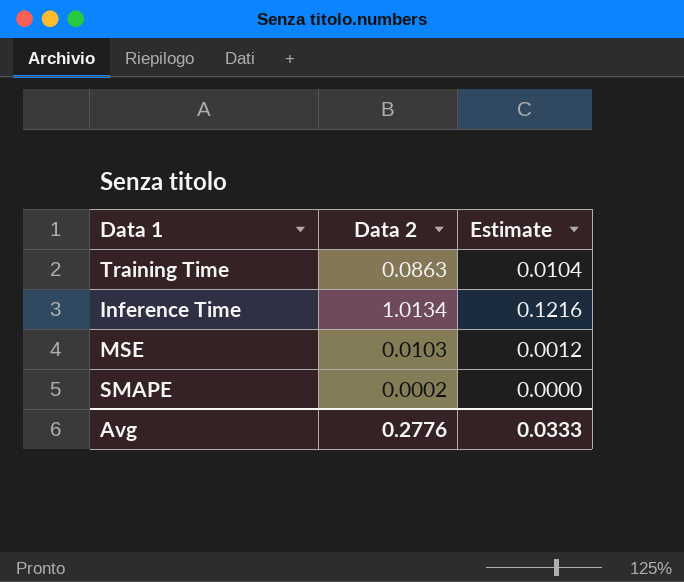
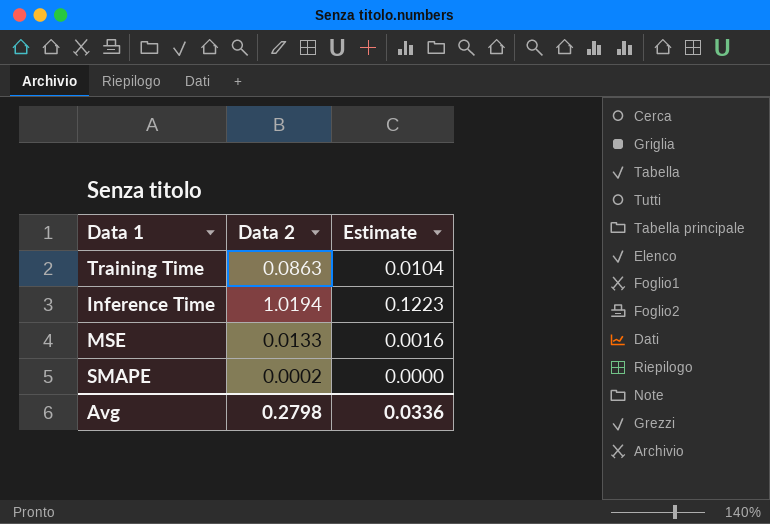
Inference Time | Data 2: 1.0134 -> 1.0194
Inference Time | Estimate: 0.1216 -> 0.1223
MSE | Data 2: 0.0103 -> 0.0133
MSE | Estimate: 0.0012 -> 0.0016
Avg | Data 2: 0.2776 -> 0.2798
Avg | Estimate: 0.0333 -> 0.0336

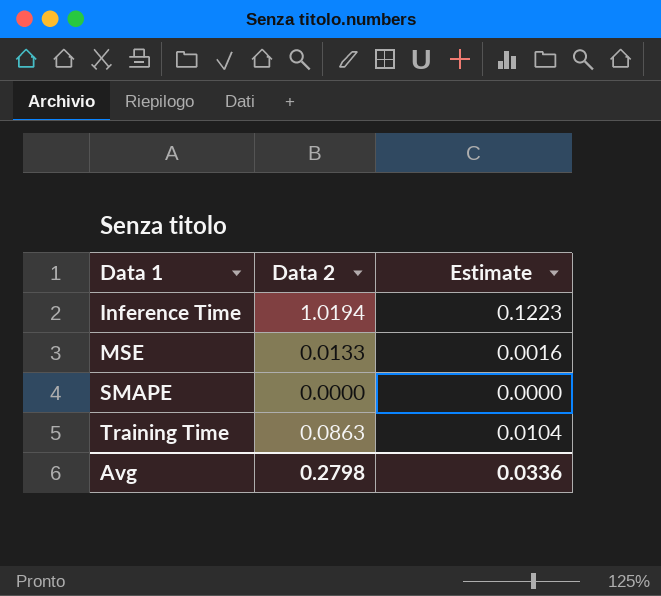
row order: none -> Data 1 ascending
SMAPE | Data 2: 0.0002 -> 0.0000

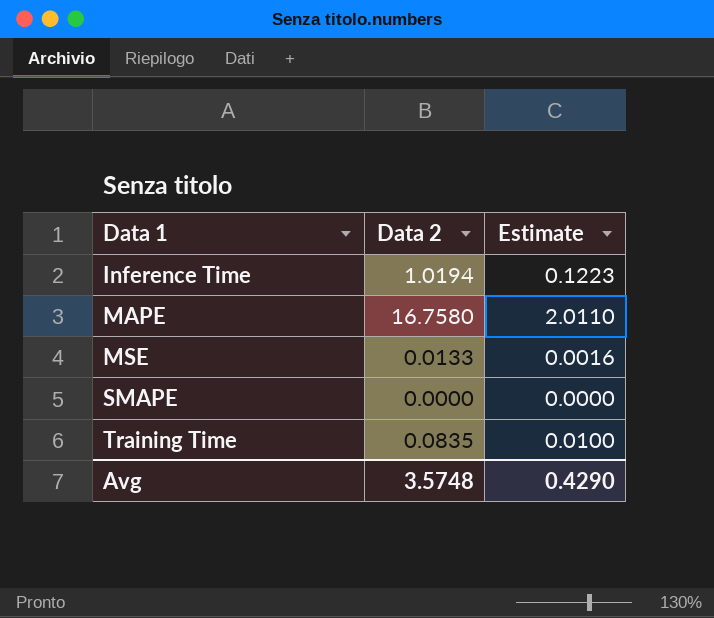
row MAPE: none -> 16.7580 | 2.0110
Training Time | Data 2: 0.0863 -> 0.0835
Training Time | Estimate: 0.0104 -> 0.0100
Avg | Data 2: 0.2798 -> 3.5748
Avg | Estimate: 0.0336 -> 0.4290

